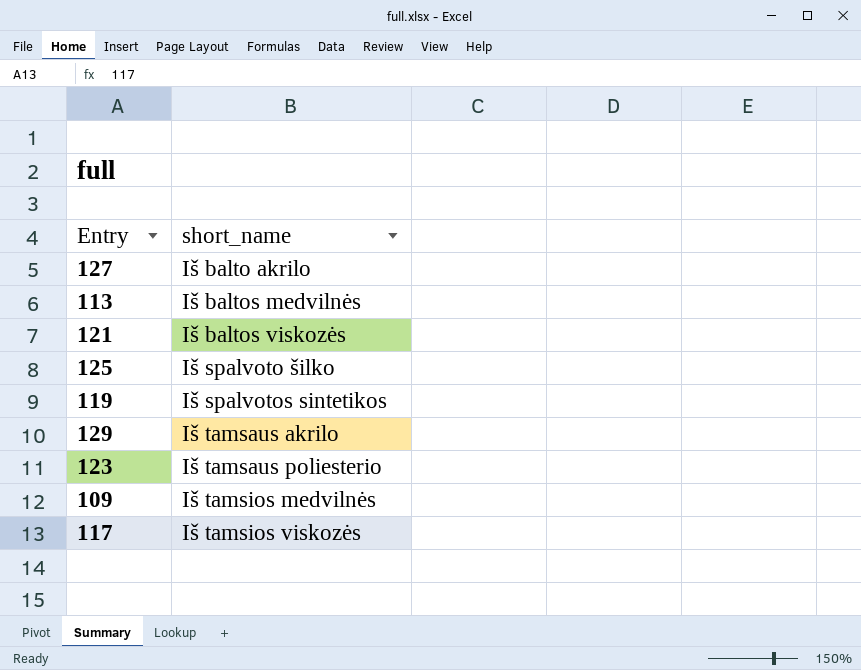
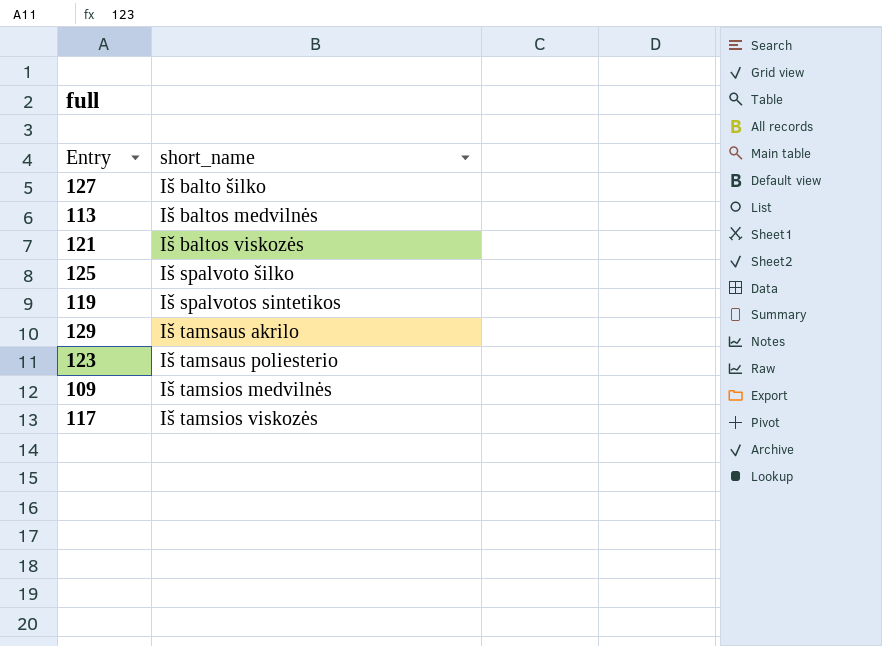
127 | short_name: Iš balto akrilo -> Iš balto šilko

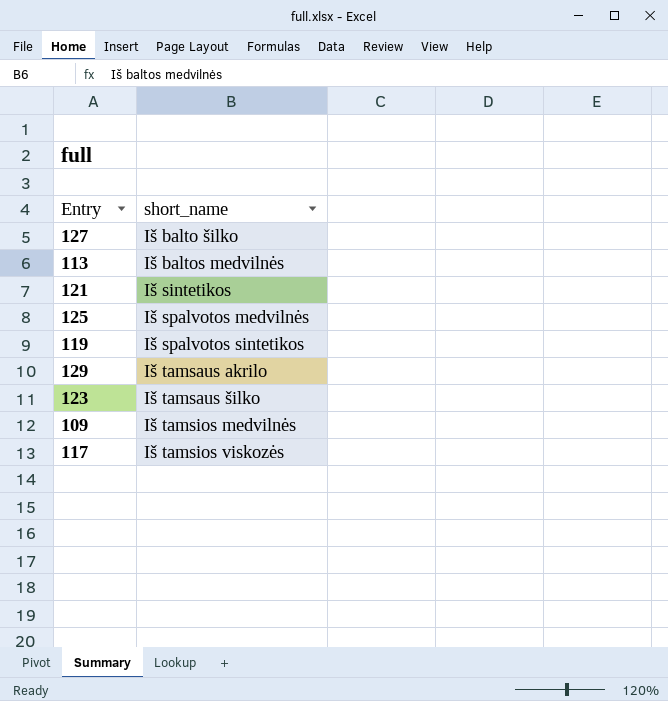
121 | short_name: Iš baltos viskozės -> Iš sintetikos
125 | short_name: Iš spalvoto šilko -> Iš spalvotos medvilnės
123 | short_name: Iš tamsaus poliesterio -> Iš tamsaus šilko

